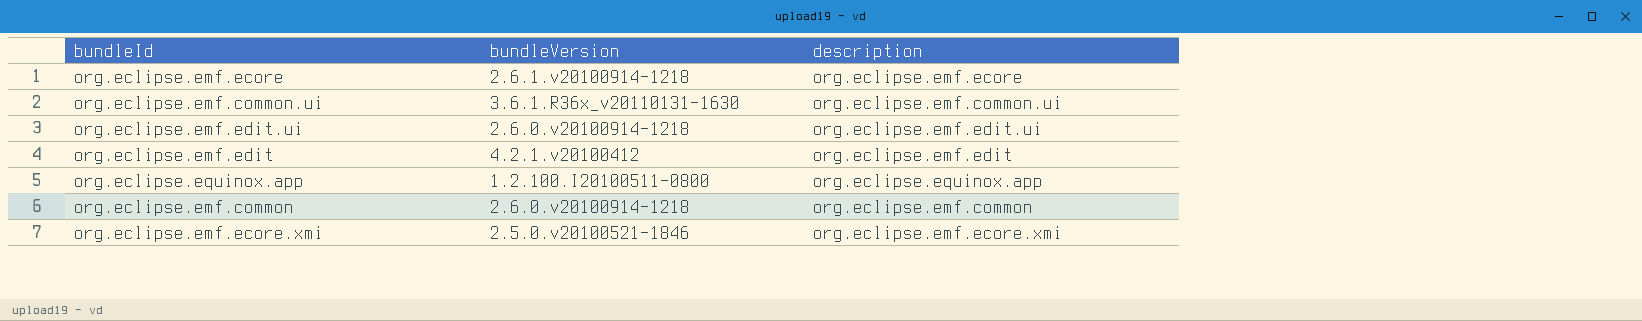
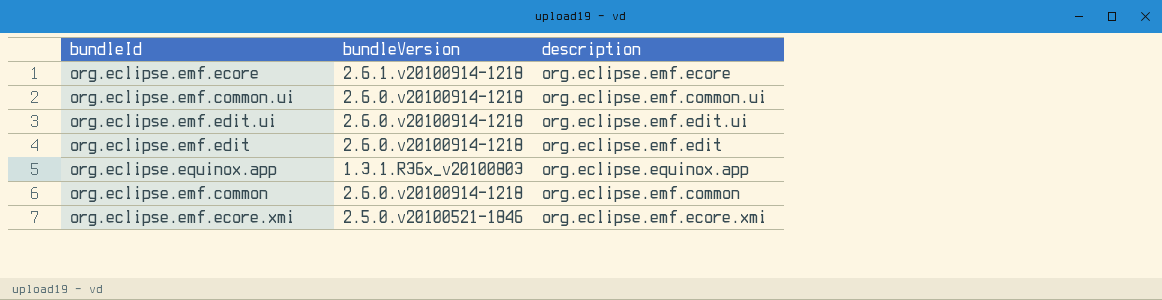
org.eclipse.emf.common.ui | bundleVersion: 3.6.1.R36x_v20110131-1630 -> 2.6.0.v20100914-1218
org.eclipse.emf.edit | bundleVersion: 4.2.1.v20100412 -> 2.6.0.v20100914-1218
org.eclipse.equinox.app | bundleVersion: 1.2.100.I20100511-0800 -> 1.3.1.R36x_v20100803

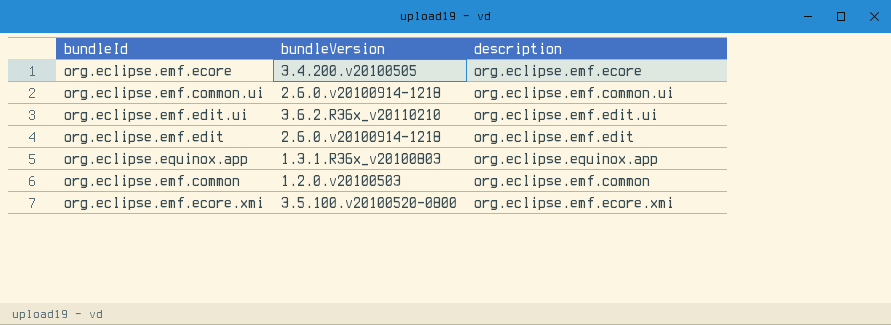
org.eclipse.emf.ecore | bundleVersion: 2.6.1.v20100914-1218 -> 3.4.200.v20100505
org.eclipse.emf.edit.ui | bundleVersion: 2.6.0.v20100914-1218 -> 3.6.2.R36x_v20110210
org.eclipse.emf.common | bundleVersion: 2.6.0.v20100914-1218 -> 1.2.0.v20100503
org.eclipse.emf.ecore.xmi | bundleVersion: 2.5.0.v20100521-1846 -> 3.5.100.v20100520-0800

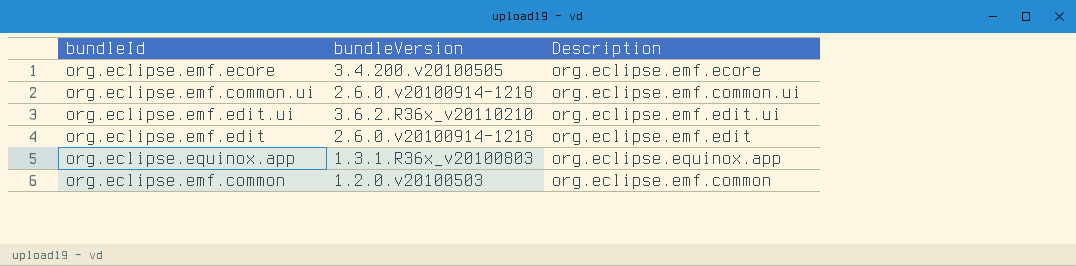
column name: description -> Description
row org.eclipse.emf.ecore.xmi: 3.5.100.v20100520-0800 | org.eclipse.emf.ecore.xmi -> none

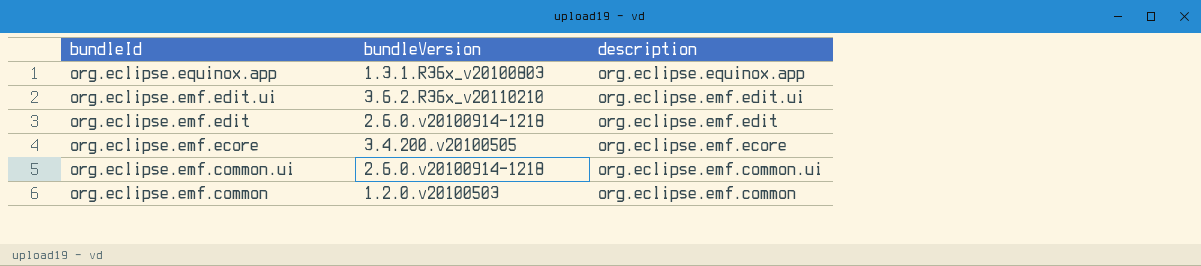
row order: none -> bundleId descending
column name: Description -> description

